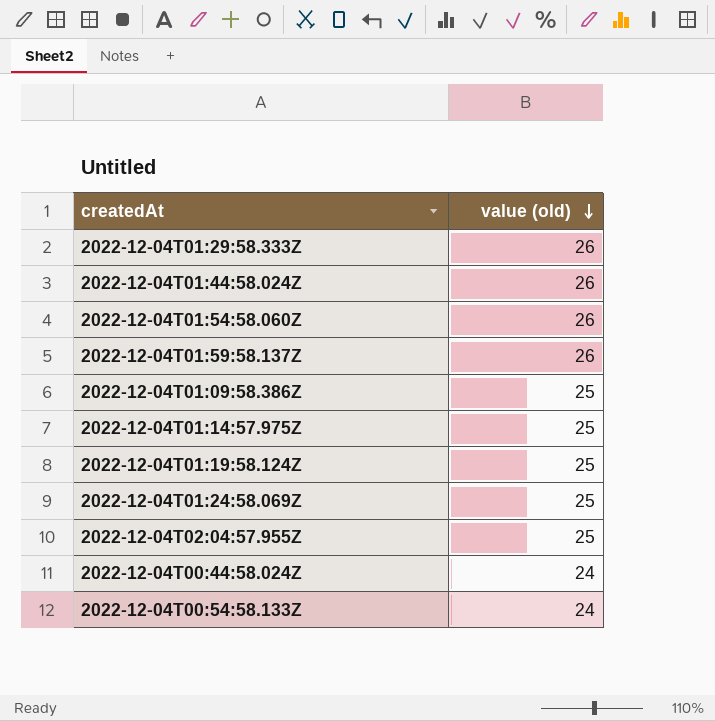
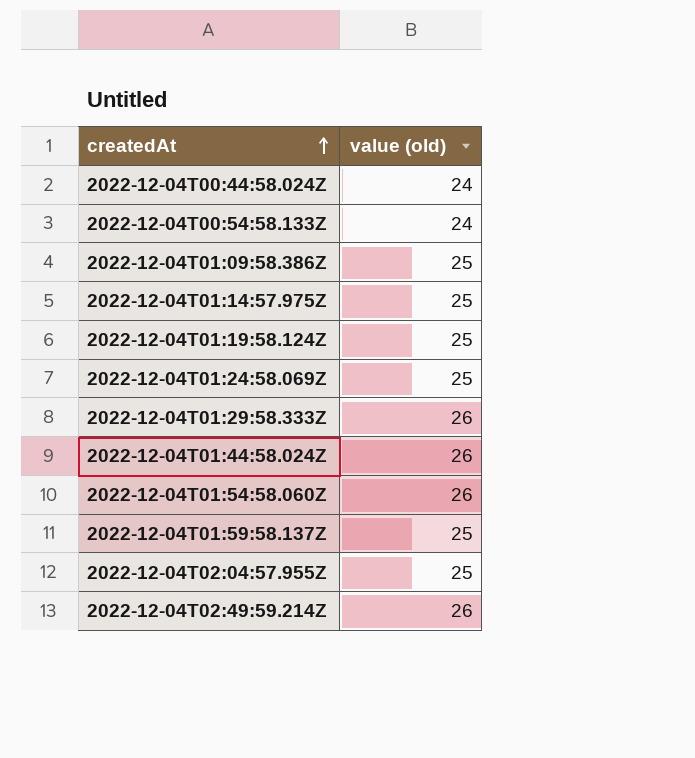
row order: value (old) descending -> createdAt ascending
2022-12-04T01:59:58.137Z | value (old): 26 -> 25
row 2022-12-04T02:49:59.214Z: none -> 26

